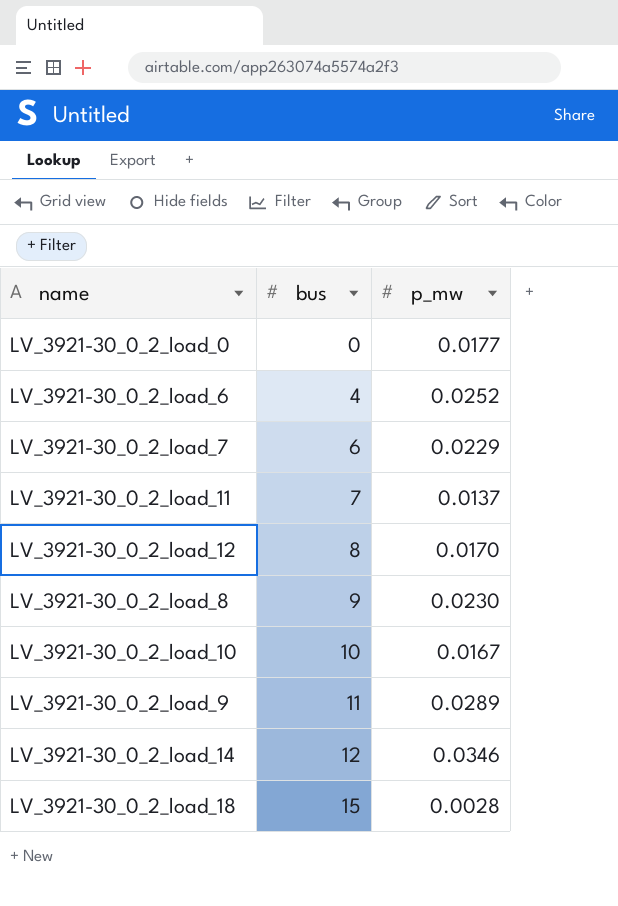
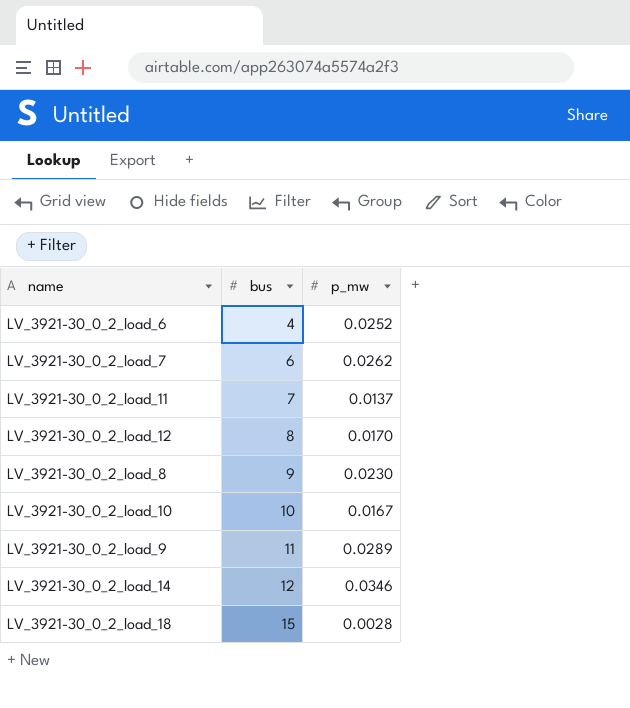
row LV_3921-30_0_2_load_0: 0 | 0.0177 -> none
LV_3921-30_0_2_load_7 | p_mw: 0.0229 -> 0.0262

